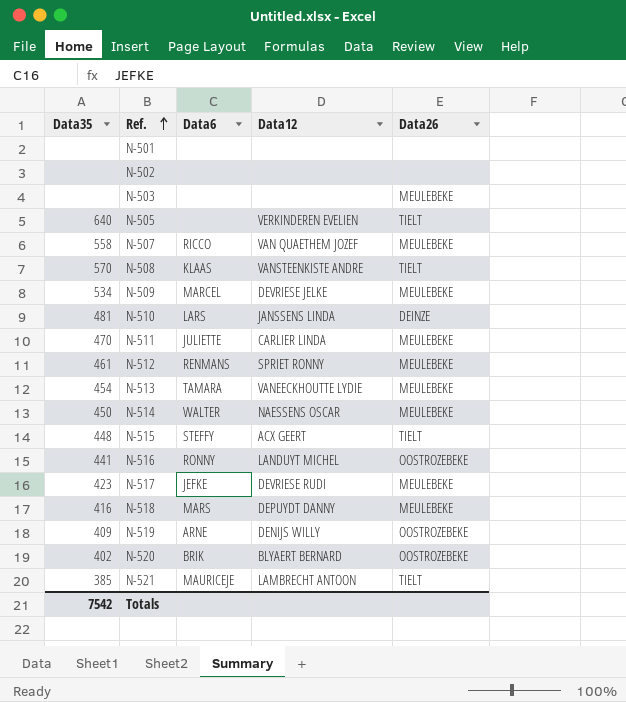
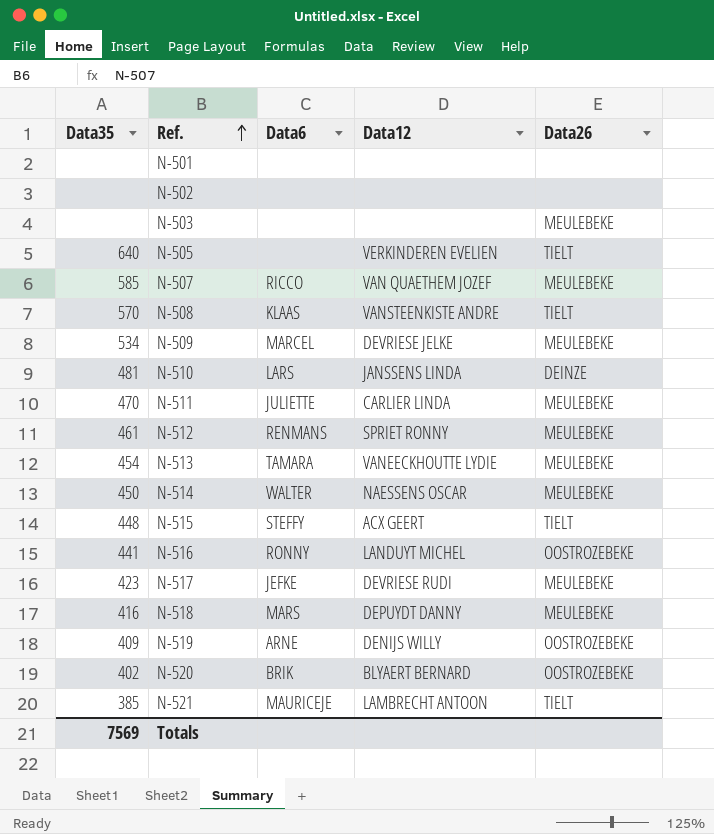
N-507 | Data35: 558 -> 585
Totals | Data35: 7542 -> 7569

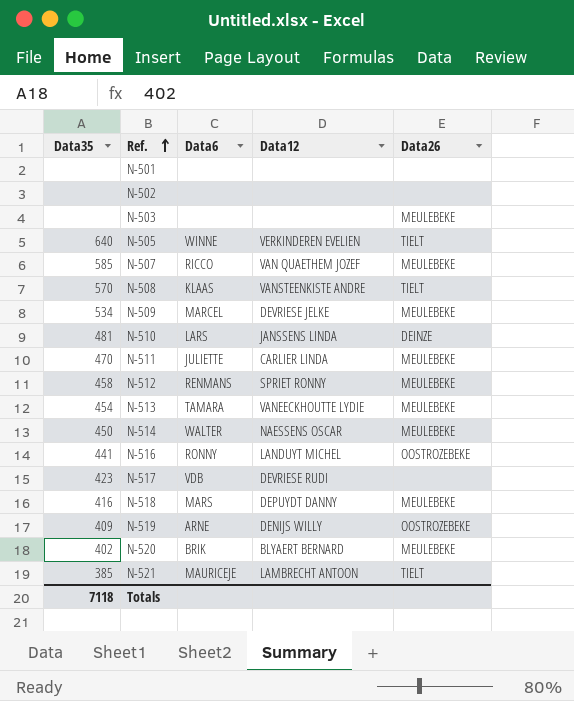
row N-515: 448 | STEFFY | ACX GEERT | TIELT -> none
N-505 | Data6: none -> WINNE
N-512 | Data35: 461 -> 458
N-517 | Data6: JEFKE -> VDB
N-517 | Data26: MEULEBEKE -> none
N-520 | Data26: OOSTROZEBEKE -> MEULEBEKE
Totals | Data35: 7569 -> 7118

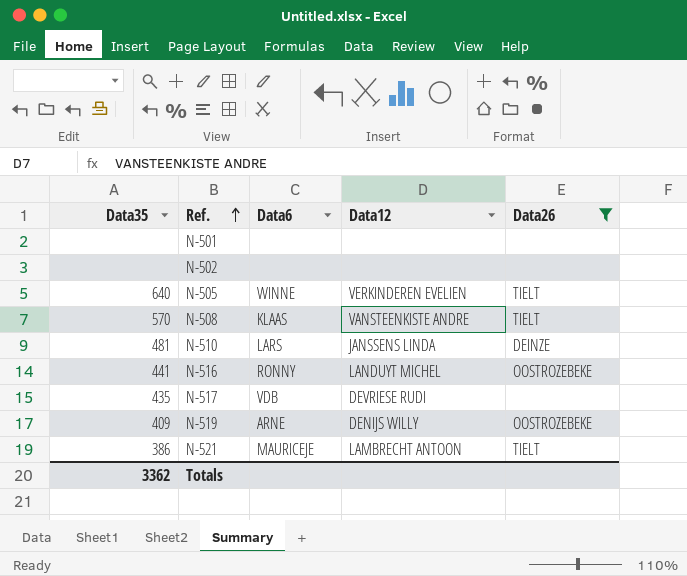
filter: none -> Data26 != MEULEBEKE
N-517 | Data35: 423 -> 435
N-521 | Data35: 385 -> 386
Totals | Data35: 7118 -> 3362

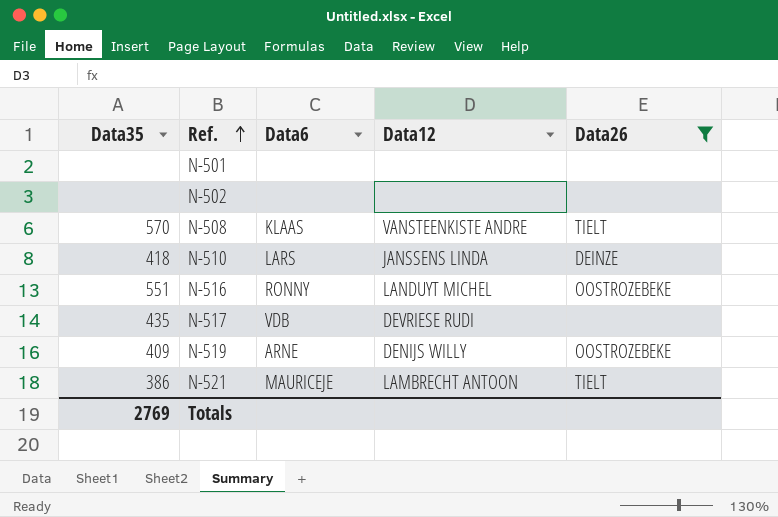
row N-505: 640 | WINNE | VERKINDEREN EVELIEN | TIELT -> none
N-510 | Data35: 481 -> 418
N-516 | Data35: 441 -> 551
Totals | Data35: 3362 -> 2769

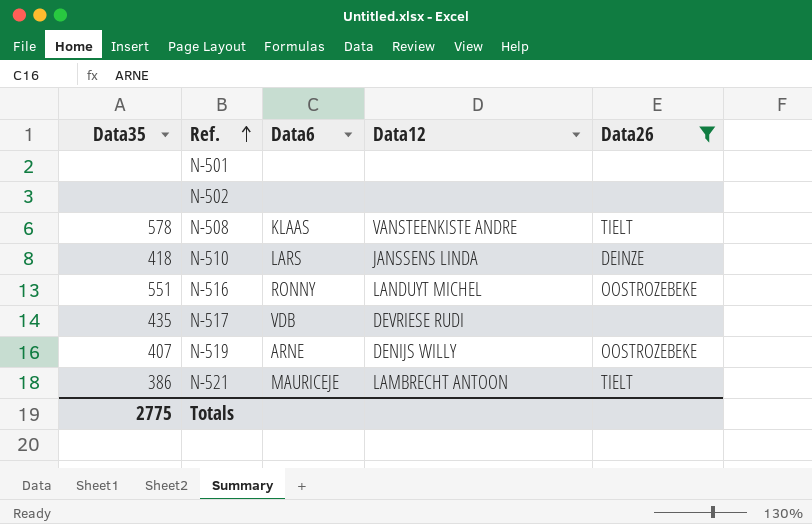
N-508 | Data35: 570 -> 578
N-519 | Data35: 409 -> 407
Totals | Data35: 2769 -> 2775

